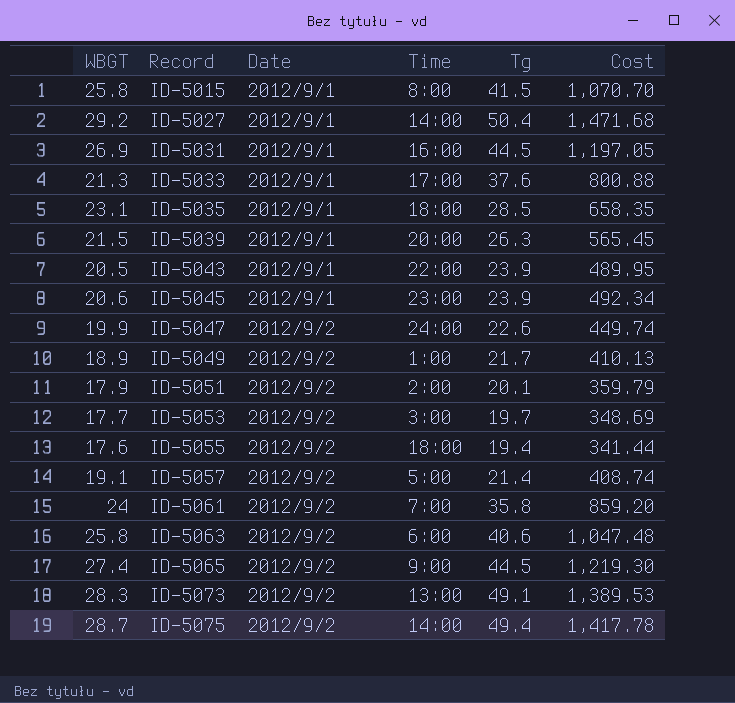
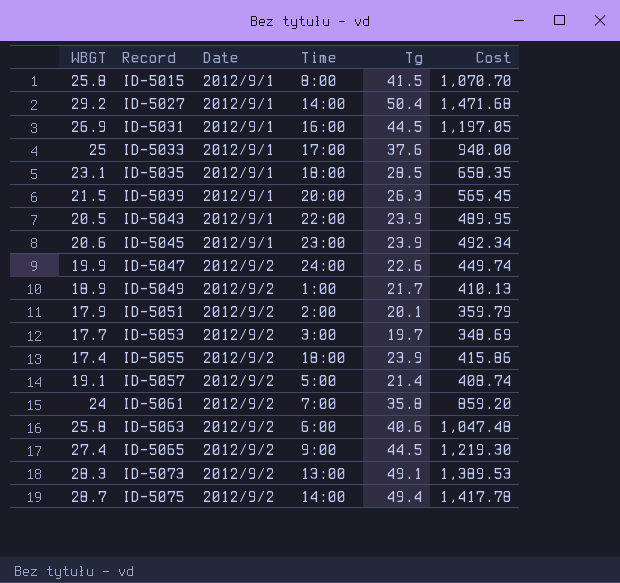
ID-5033 | WBGT: 21.3 -> 25
ID-5033 | Cost: 800.88 -> 940.00
ID-5055 | WBGT: 17.6 -> 17.4
ID-5055 | Tg: 19.4 -> 23.9
ID-5055 | Cost: 341.44 -> 415.86

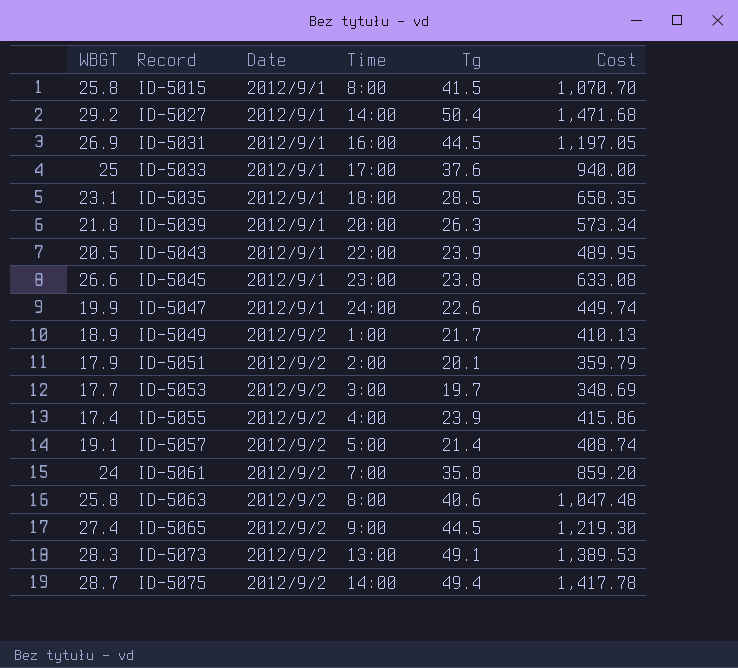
ID-5039 | WBGT: 21.5 -> 21.8
ID-5039 | Cost: 565.45 -> 573.34
ID-5045 | WBGT: 20.6 -> 26.6
ID-5045 | Tg: 23.9 -> 23.8
ID-5045 | Cost: 492.34 -> 633.08
ID-5047 | Date: 2012/9/2 -> 2012/9/1
ID-5055 | Time: 18:00 -> 4:00
ID-5063 | Time: 6:00 -> 8:00

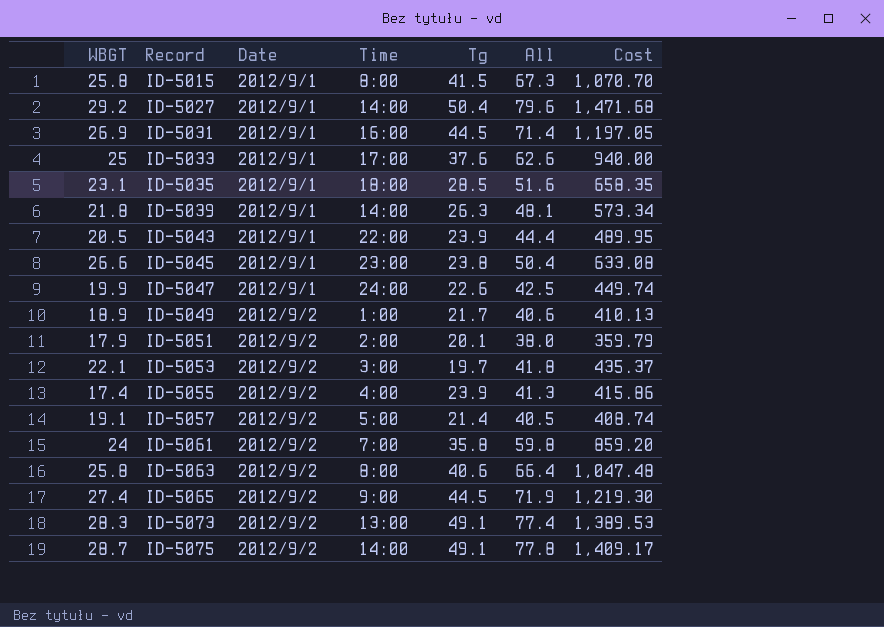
column All | formula: none -> [WBGT] + [Tg]
ID-5039 | Time: 20:00 -> 14:00
ID-5053 | WBGT: 17.7 -> 22.1
ID-5053 | Cost: 348.69 -> 435.37
ID-5075 | Tg: 49.4 -> 49.1
ID-5075 | Cost: 1,417.78 -> 1,409.17

